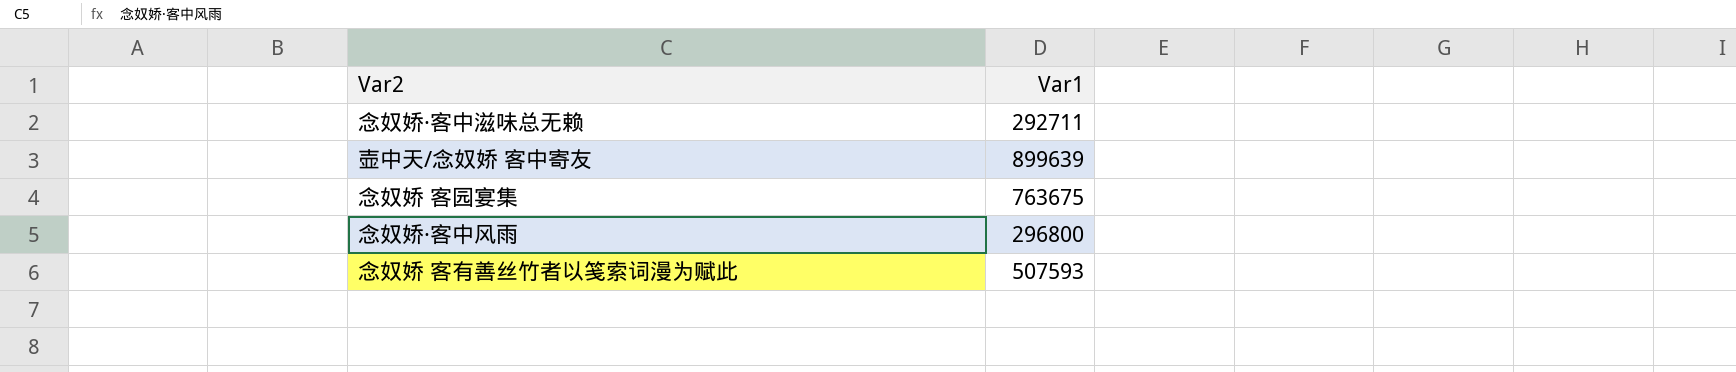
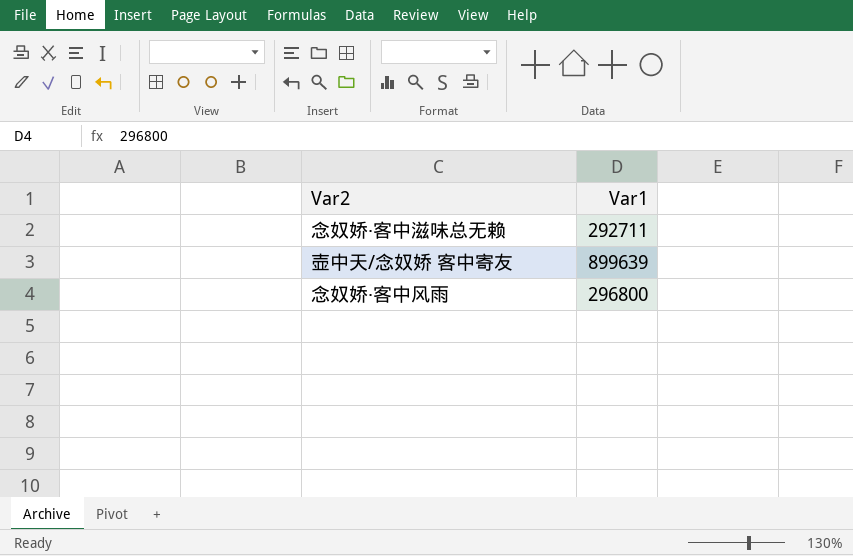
row 念奴娇 客园宴集: 763675 -> none
row 念奴娇 客有善丝竹者以笺索词漫为赋此: 507593 -> none

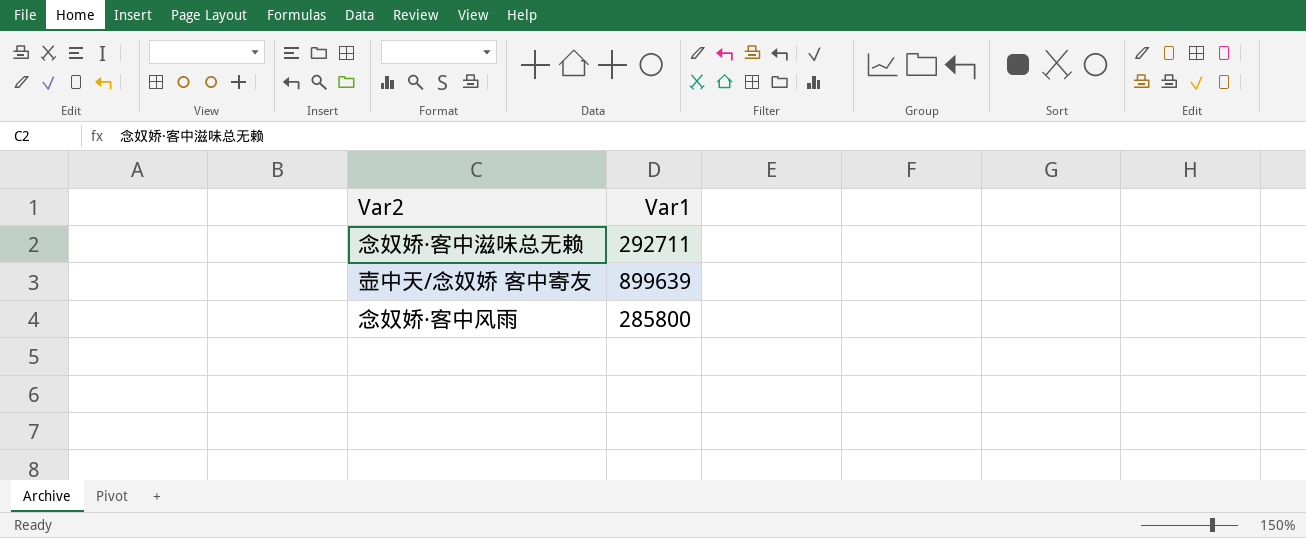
念奴娇·客中风雨 | Var1: 296800 -> 285800

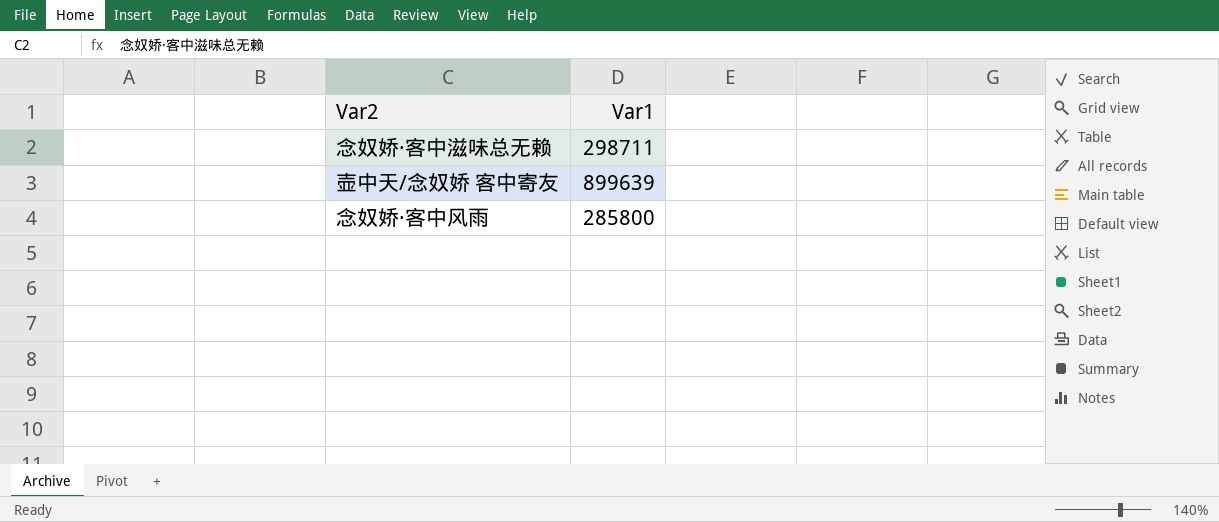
念奴娇·客中滋味总无赖 | Var1: 292711 -> 298711

